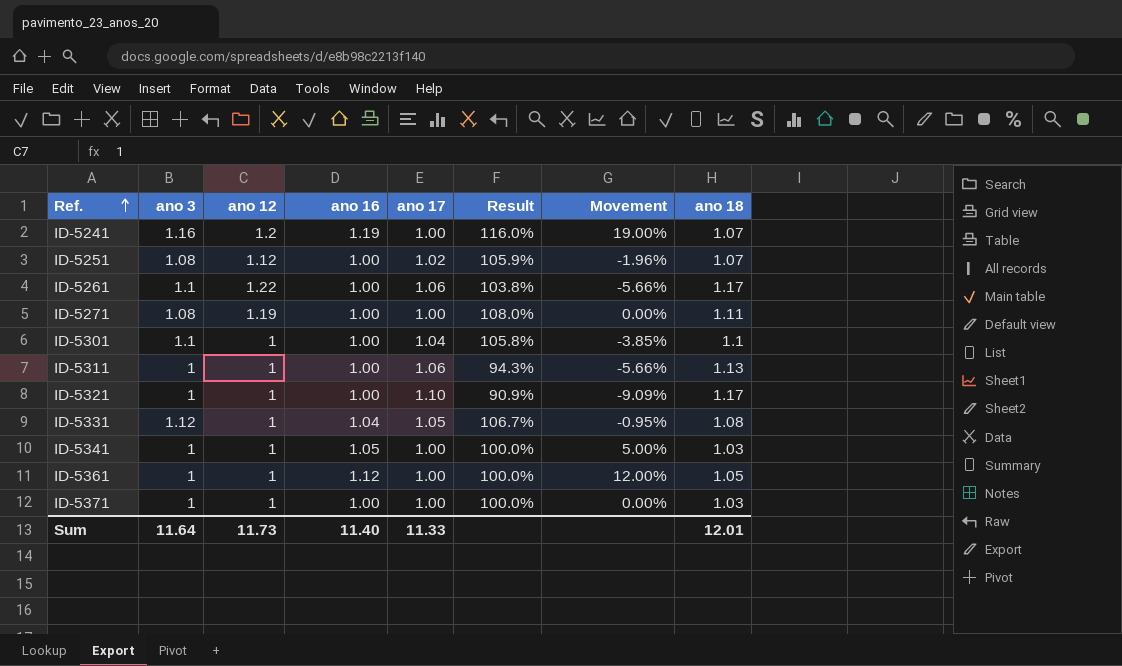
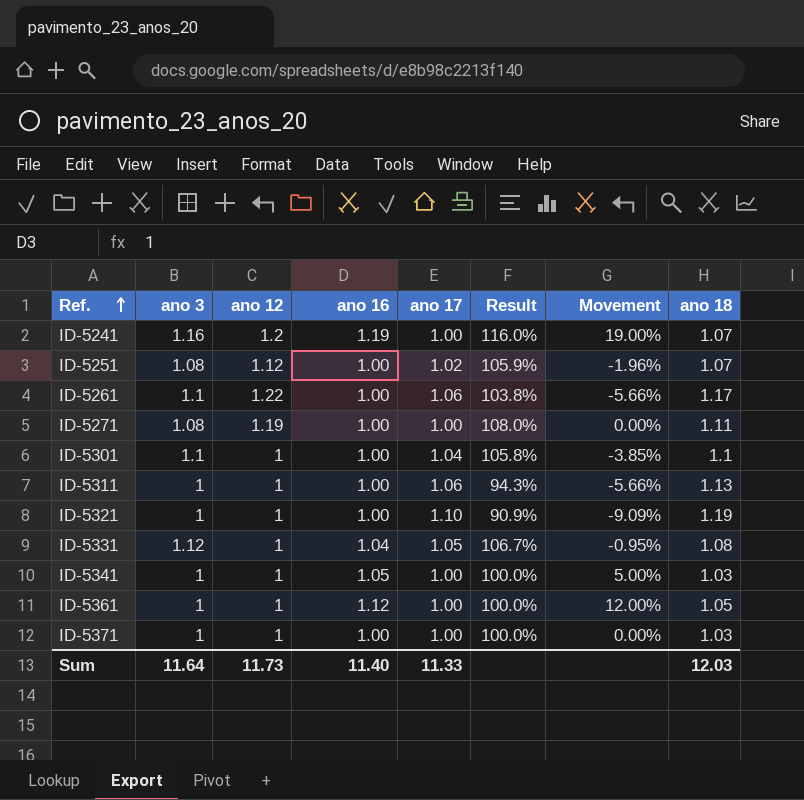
ID-5321 | ano 18: 1.17 -> 1.19
Sum | ano 18: 12.01 -> 12.03

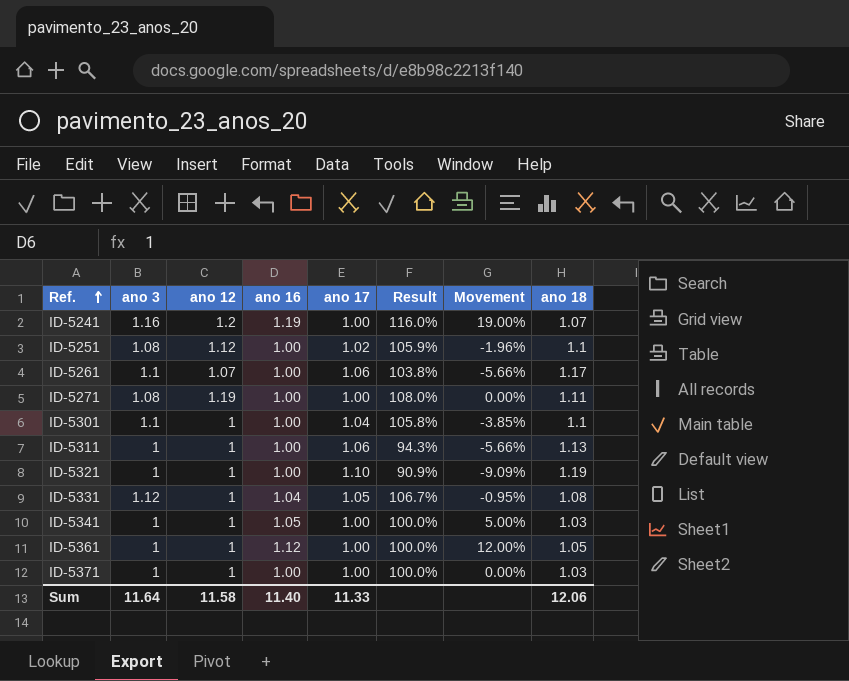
ID-5251 | ano 18: 1.07 -> 1.1
ID-5261 | ano 12: 1.22 -> 1.07
Sum | ano 12: 11.73 -> 11.58
Sum | ano 18: 12.03 -> 12.06

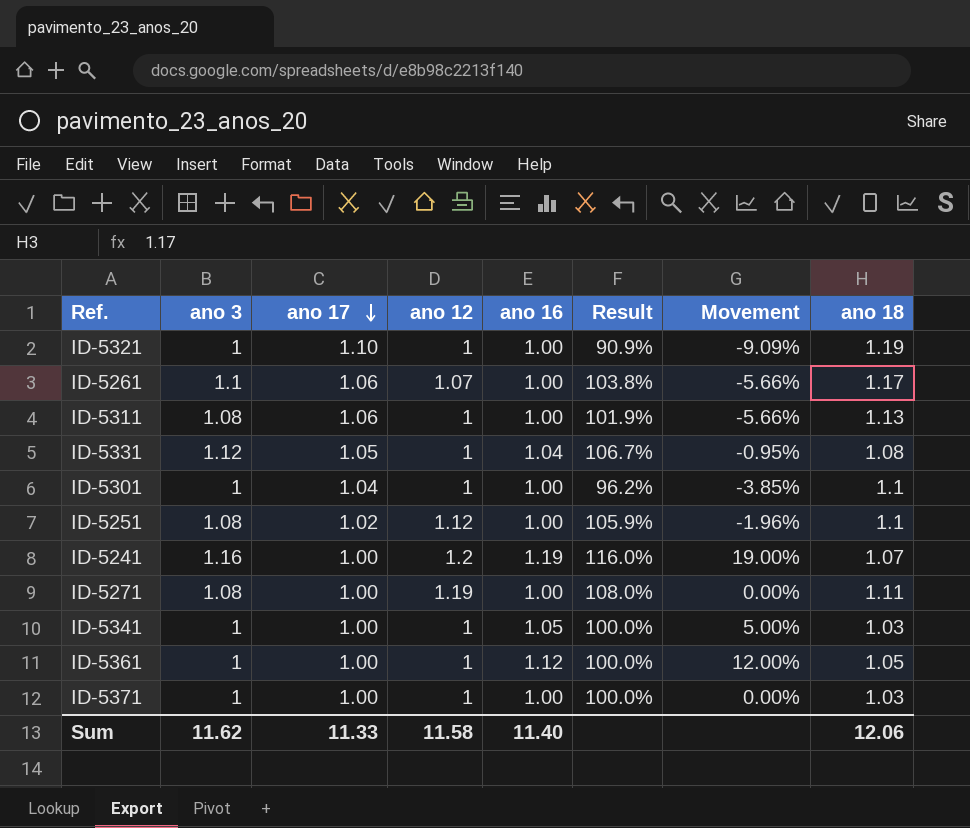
row order: Ref. ascending -> ano 17 descending
column ano 17 | position: 5 -> 3
ID-5311 | ano 3: 1 -> 1.08
ID-5311 | Result: 94.3% -> 101.9%
ID-5301 | ano 3: 1.1 -> 1
ID-5301 | Result: 105.8% -> 96.2%
Sum | ano 3: 11.64 -> 11.62

